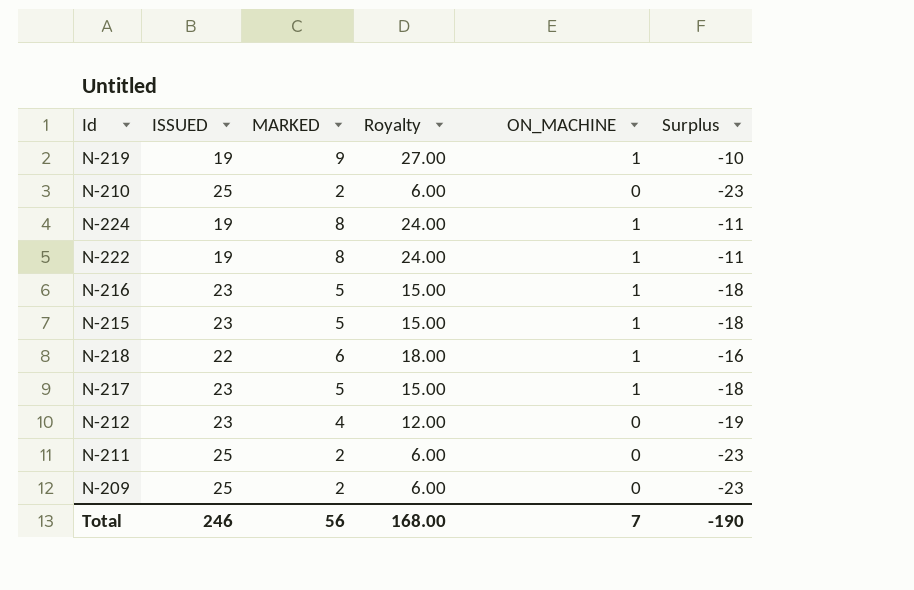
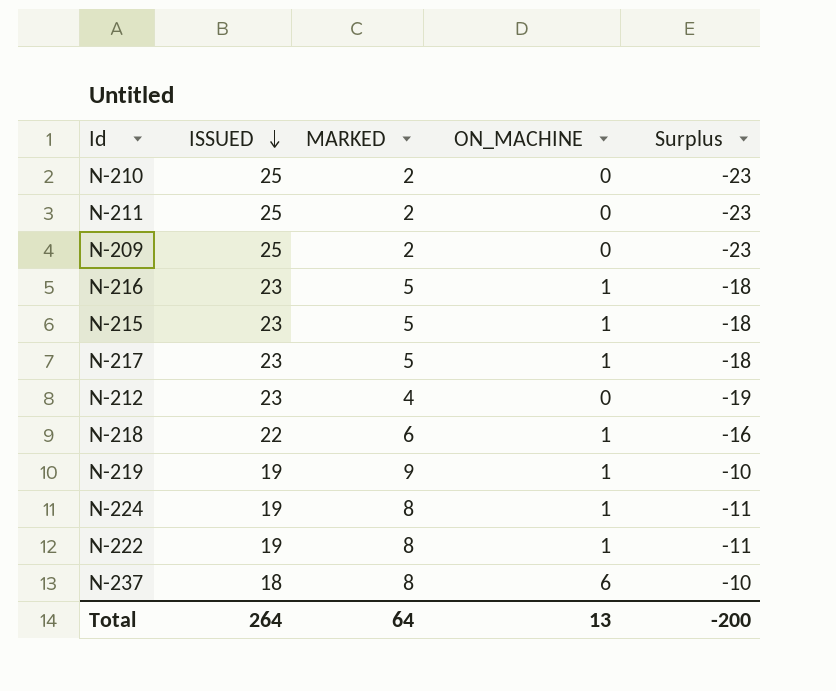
row order: none -> ISSUED descending
column Royalty | formula: [MARKED] * 3 -> none
row N-237: none -> 18 | 8 | 6 | -10
Total | ISSUED: 246 -> 264
Total | MARKED: 56 -> 64
Total | ON_MACHINE: 7 -> 13
Total | Surplus: -190 -> -200

